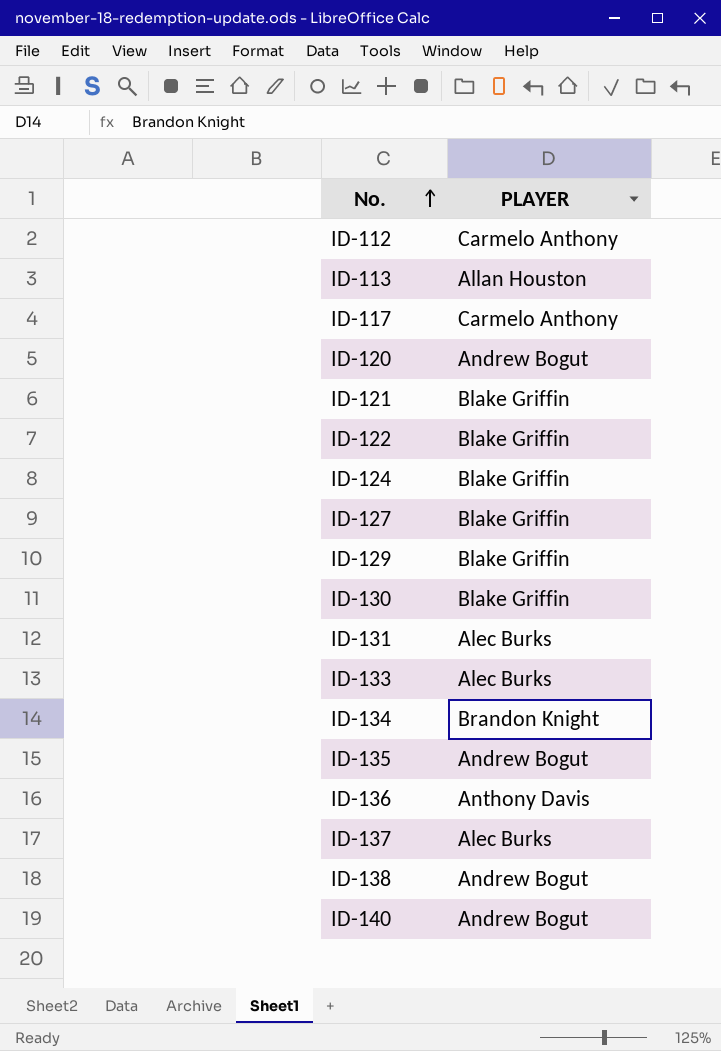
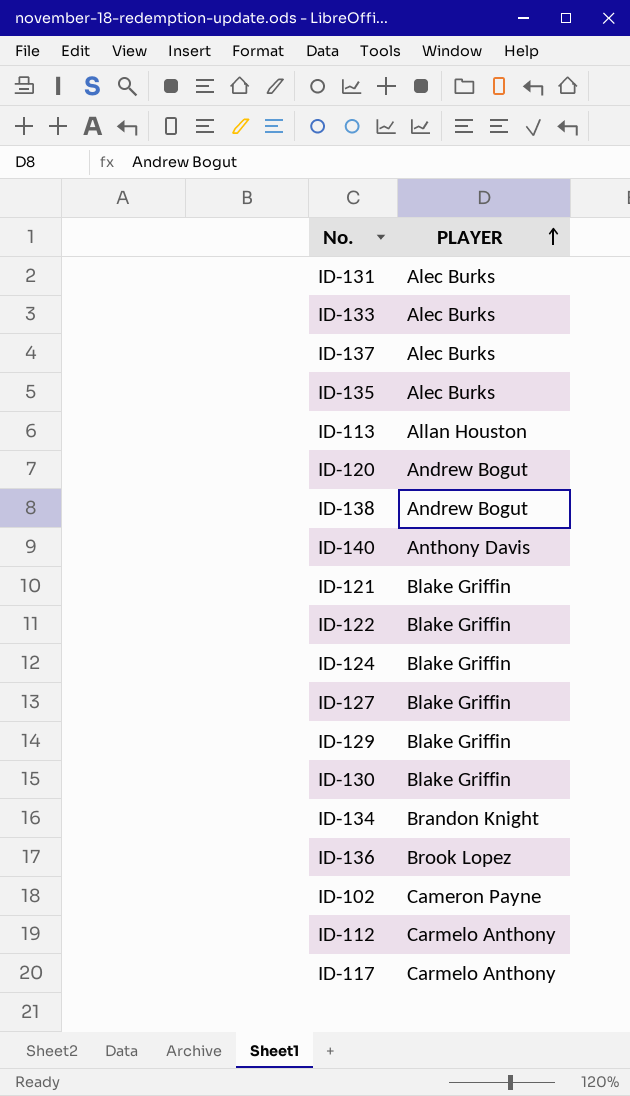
row order: No. ascending -> PLAYER ascending
ID-135 | PLAYER: Andrew Bogut -> Alec Burks
ID-140 | PLAYER: Andrew Bogut -> Anthony Davis
ID-136 | PLAYER: Anthony Davis -> Brook Lopez
row ID-102: none -> Cameron Payne

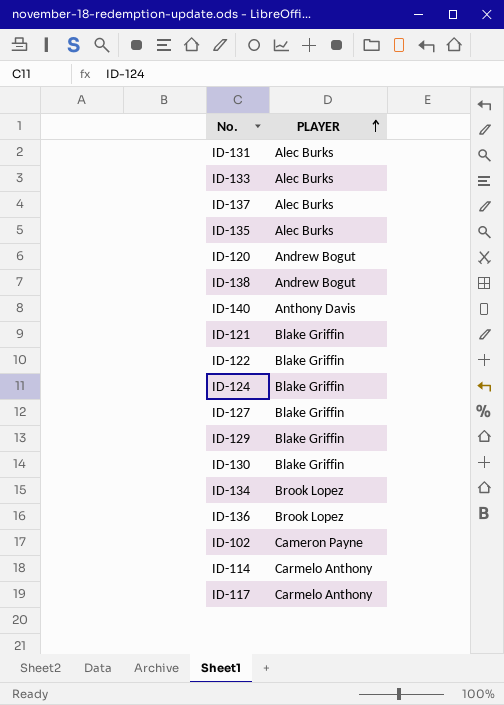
row ID-113: Allan Houston -> none
row ID-112: Carmelo Anthony -> none
ID-134 | PLAYER: Brandon Knight -> Brook Lopez
row ID-114: none -> Carmelo Anthony

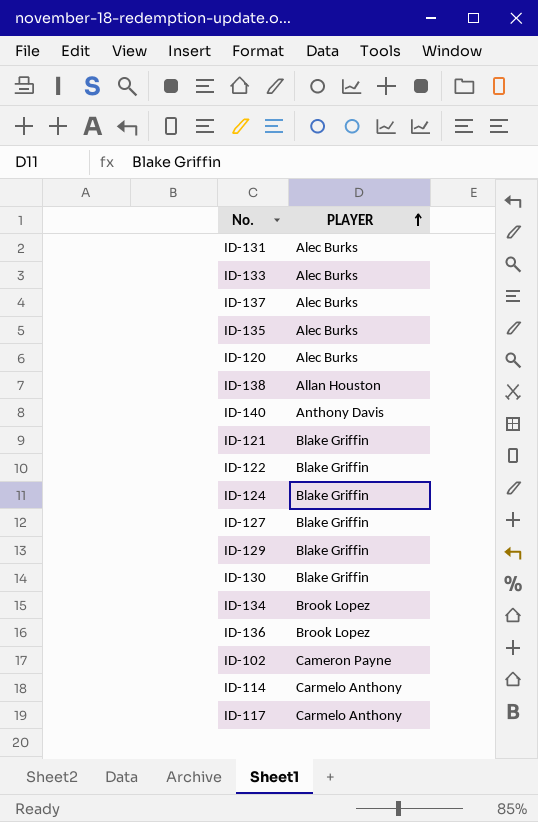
ID-120 | PLAYER: Andrew Bogut -> Alec Burks
ID-138 | PLAYER: Andrew Bogut -> Allan Houston

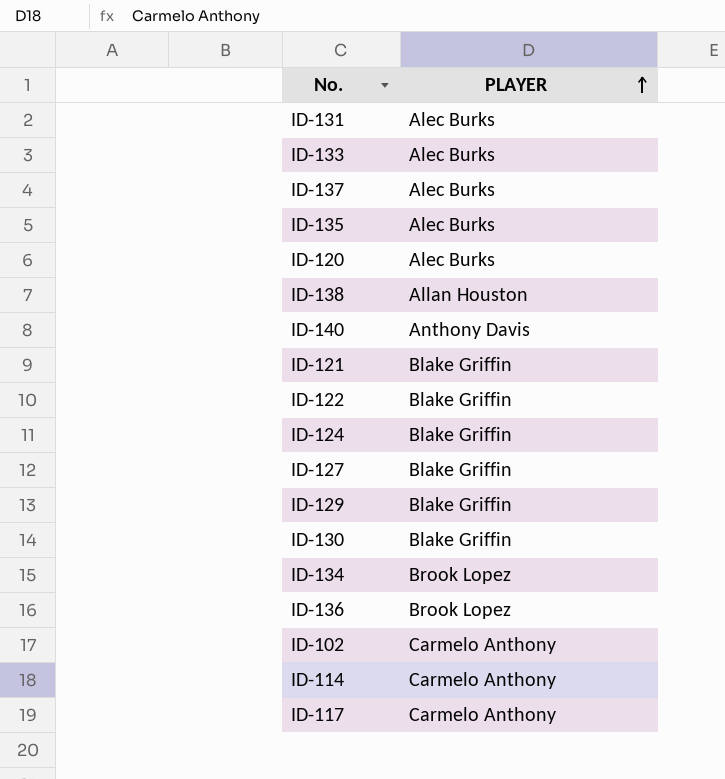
ID-102 | PLAYER: Cameron Payne -> Carmelo Anthony

